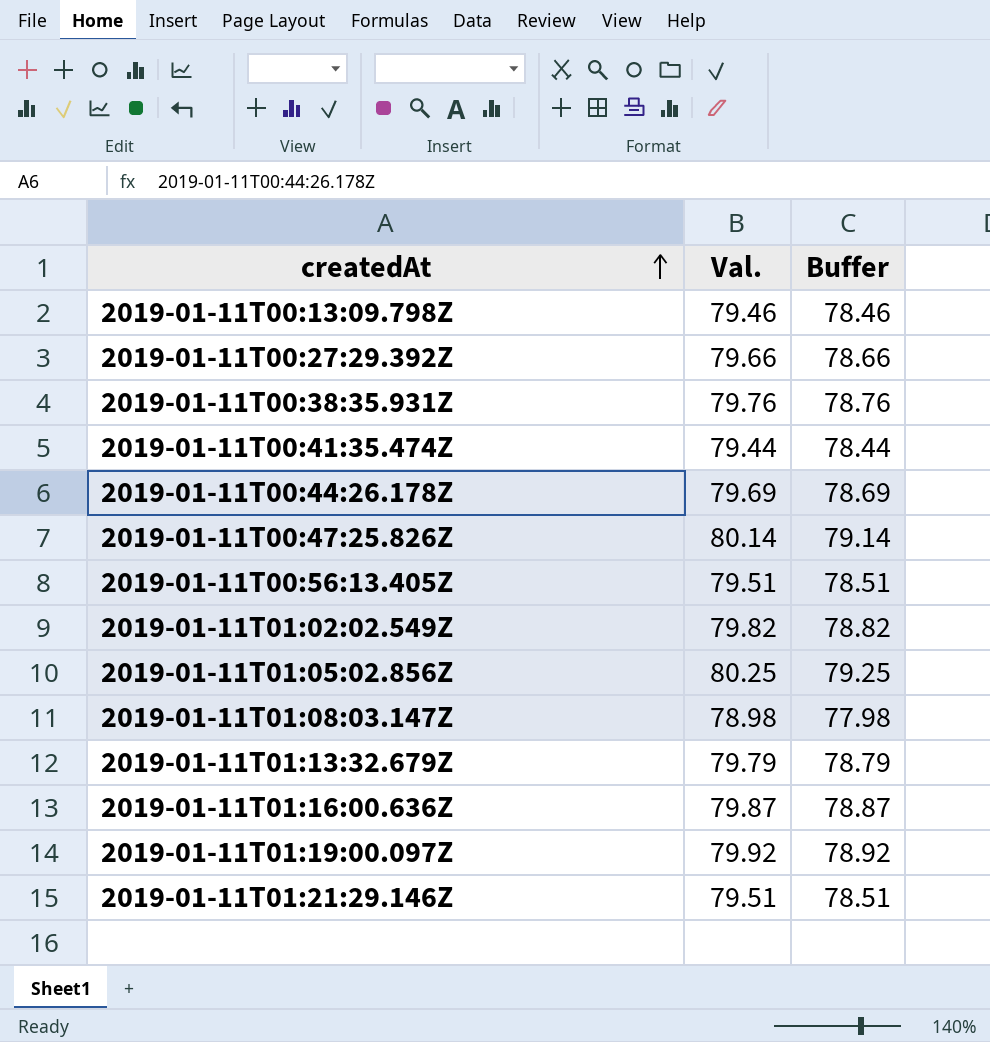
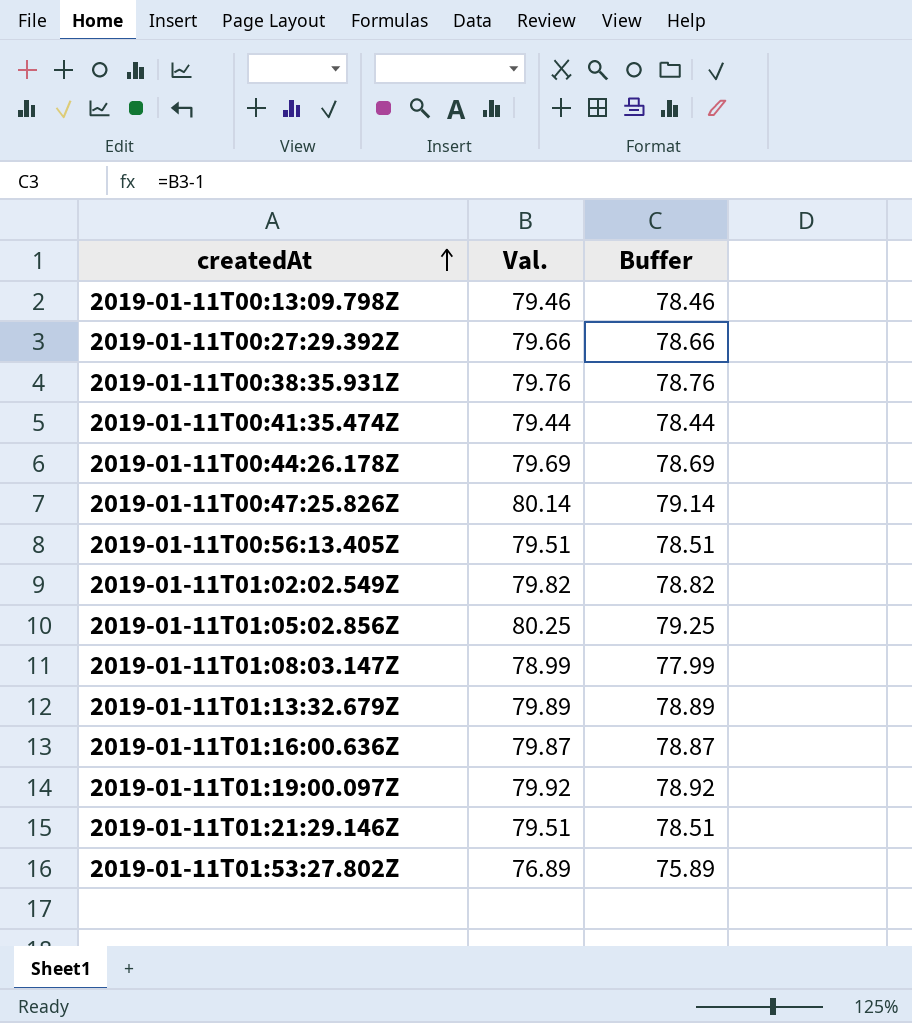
2019-01-11T01:08:03.147Z | Val.: 78.98 -> 78.99
2019-01-11T01:08:03.147Z | Buffer: 77.98 -> 77.99
2019-01-11T01:13:32.679Z | Val.: 79.79 -> 79.89
2019-01-11T01:13:32.679Z | Buffer: 78.79 -> 78.89
row 2019-01-11T01:53:27.802Z: none -> 76.89 | 75.89

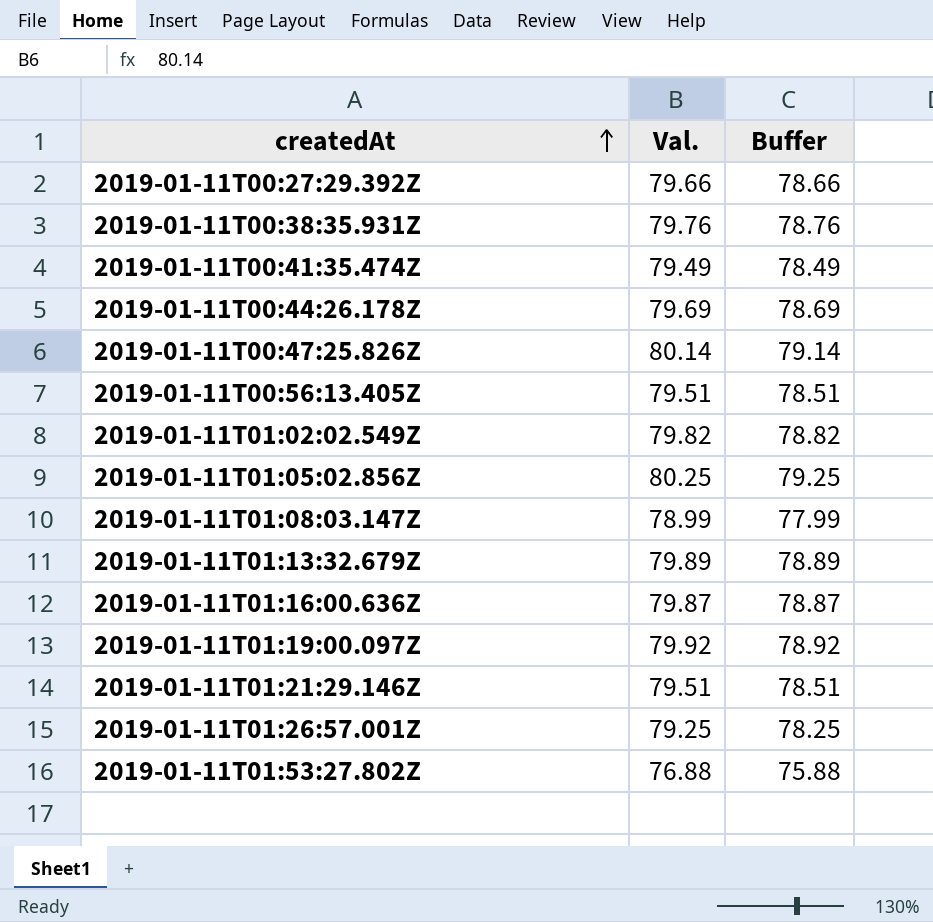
row 2019-01-11T00:13:09.798Z: 79.46 | 78.46 -> none
2019-01-11T00:41:35.474Z | Val.: 79.44 -> 79.49
2019-01-11T00:41:35.474Z | Buffer: 78.44 -> 78.49
row 2019-01-11T01:26:57.001Z: none -> 79.25 | 78.25
2019-01-11T01:53:27.802Z | Val.: 76.89 -> 76.88
2019-01-11T01:53:27.802Z | Buffer: 75.89 -> 75.88

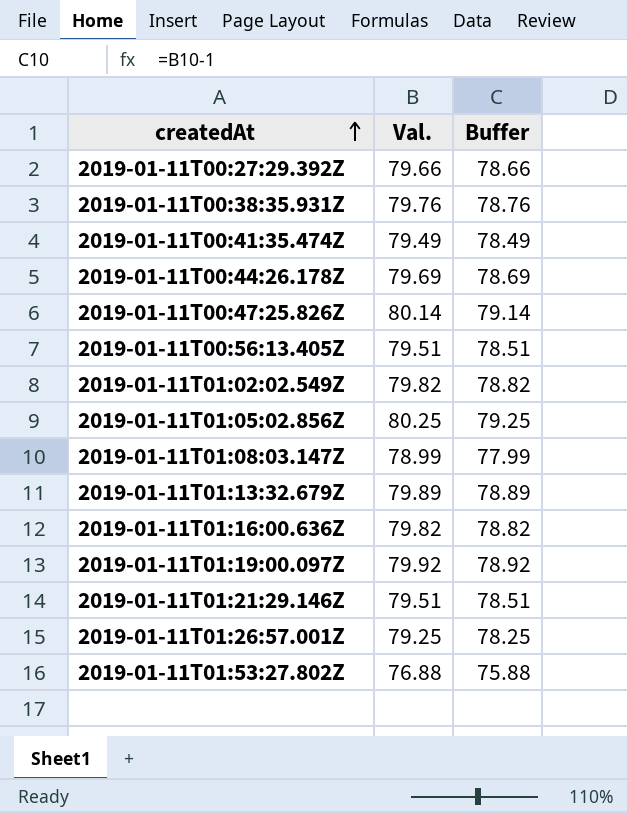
2019-01-11T01:16:00.636Z | Val.: 79.87 -> 79.82
2019-01-11T01:16:00.636Z | Buffer: 78.87 -> 78.82

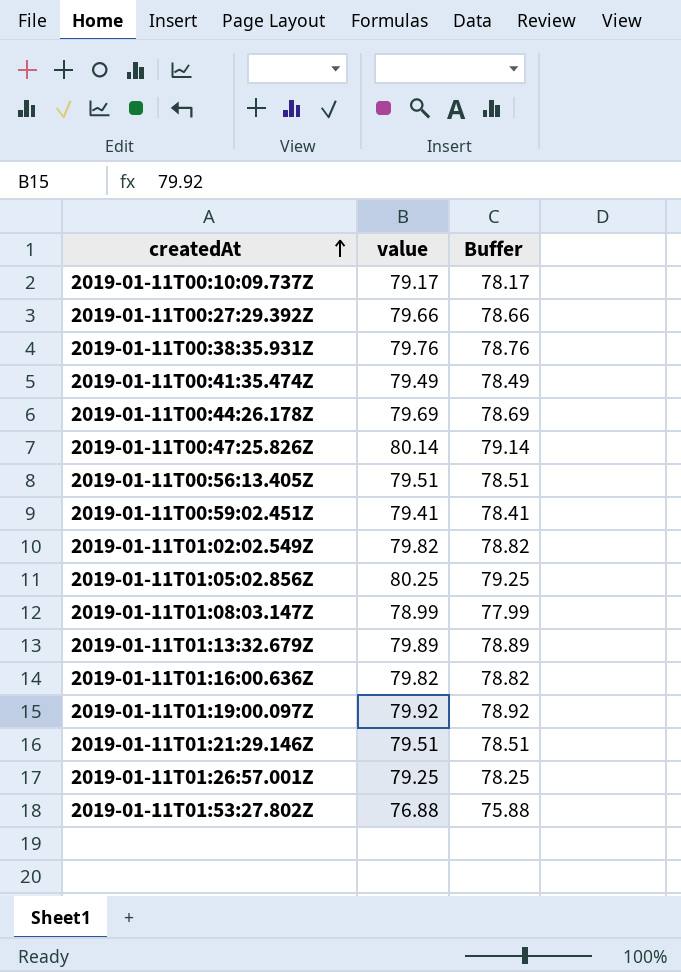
column name: Val. -> value
row 2019-01-11T00:10:09.737Z: none -> 79.17 | 78.17
row 2019-01-11T00:59:02.451Z: none -> 79.41 | 78.41

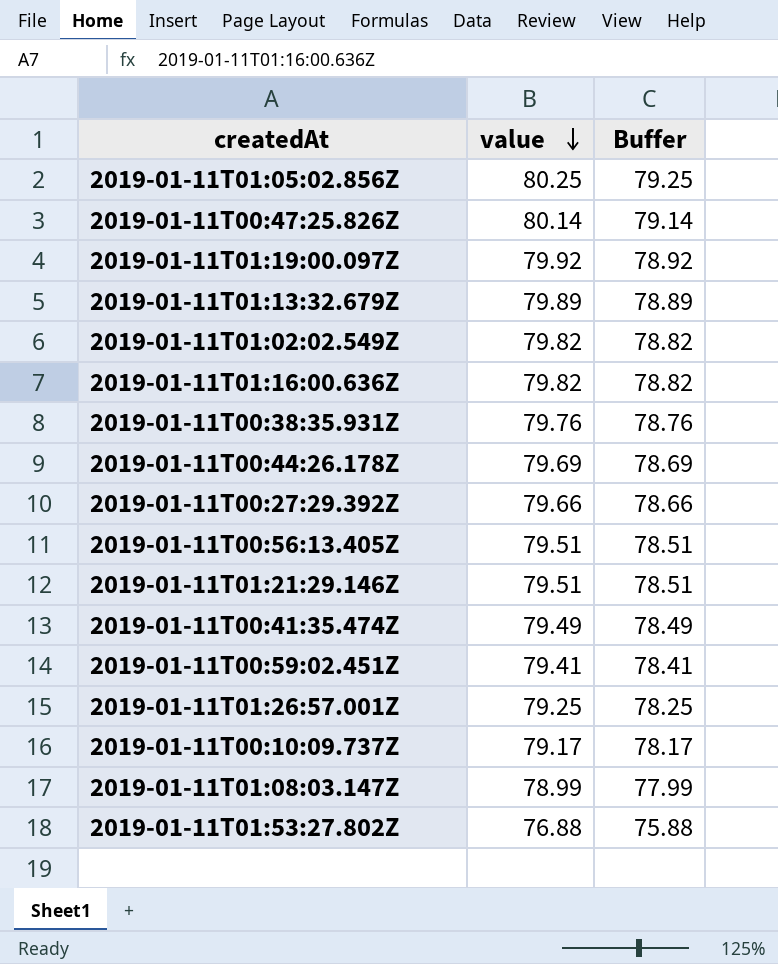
row order: createdAt ascending -> value descending

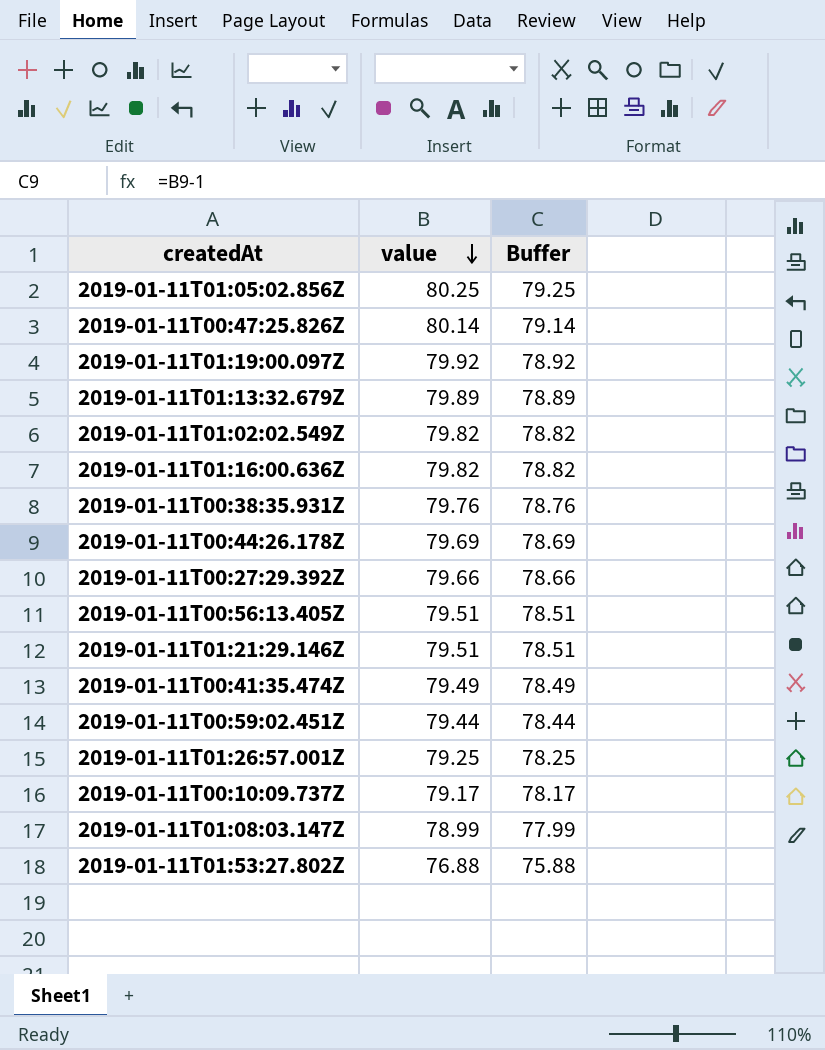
2019-01-11T00:59:02.451Z | value: 79.41 -> 79.44
2019-01-11T00:59:02.451Z | Buffer: 78.41 -> 78.44

